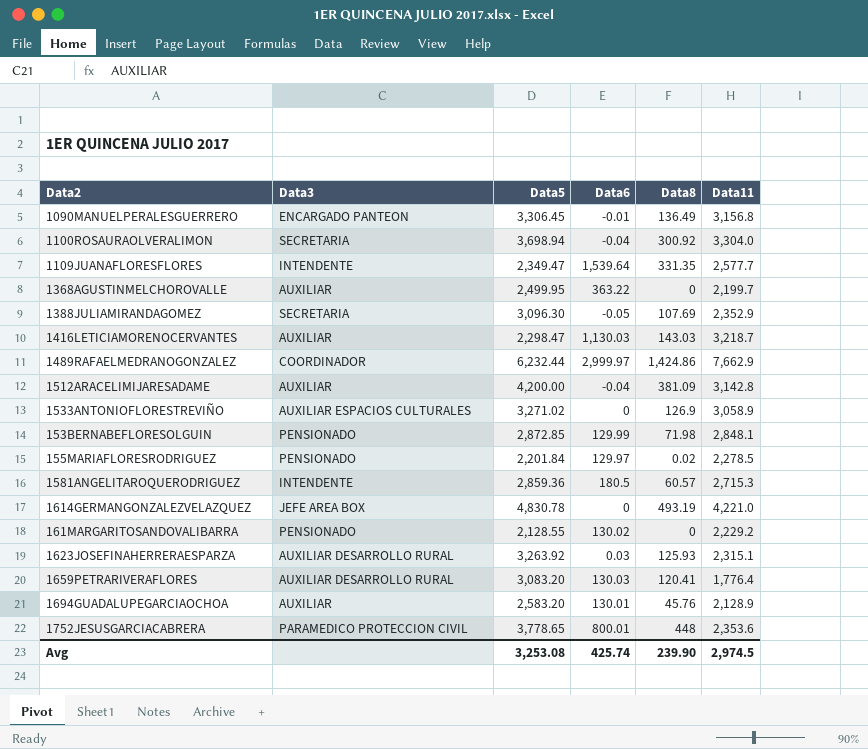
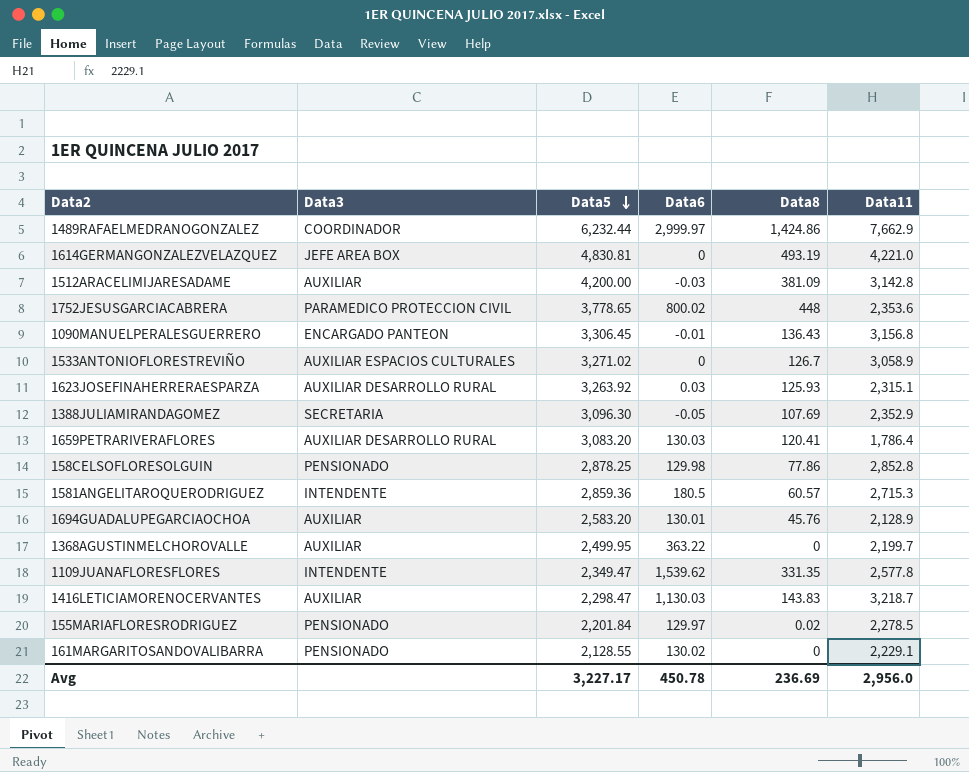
row order: none -> Data5 descending
row 1100ROSAURAOLVERALIMON: SECRETARIA | 3,698.94 | -0.04 | 300.92 | 3,304.0 -> none
row 153BERNABEFLORESOLGUIN: PENSIONADO | 2,872.85 | 129.99 | 71.98 | 2,848.1 -> none
1614GERMANGONZALEZVELAZQUEZ | Data5: 4,830.78 -> 4,830.81
1512ARACELIMIJARESADAME | Data6: -0.04 -> -0.03
1752JESUSGARCIACABRERA | Data6: 800.01 -> 800.02
1090MANUELPERALESGUERRERO | Data8: 136.49 -> 136.43
1533ANTONIOFLORESTREVIÑO | Data8: 126.9 -> 126.7
1659PETRARIVERAFLORES | Data11: 1,776.4 -> 1,786.4
row 158CELSOFLORESOLGUIN: none -> PENSIONADO | 2,878.25 | 129.98 | 77.86 | 2,852.8
1109JUANAFLORESFLORES | Data6: 1,539.64 -> 1,539.62
1109JUANAFLORESFLORES | Data11: 2,577.7 -> 2,577.8
1416LETICIAMORENOCERVANTES | Data8: 143.03 -> 143.83
161MARGARITOSANDOVALIBARRA | Data11: 2,229.2 -> 2,229.1
Avg | Data5: 3,253.08 -> 3,227.17
Avg | Data6: 425.74 -> 450.78
Avg | Data8: 239.90 -> 236.69
Avg | Data11: 2,974.5 -> 2,956.0

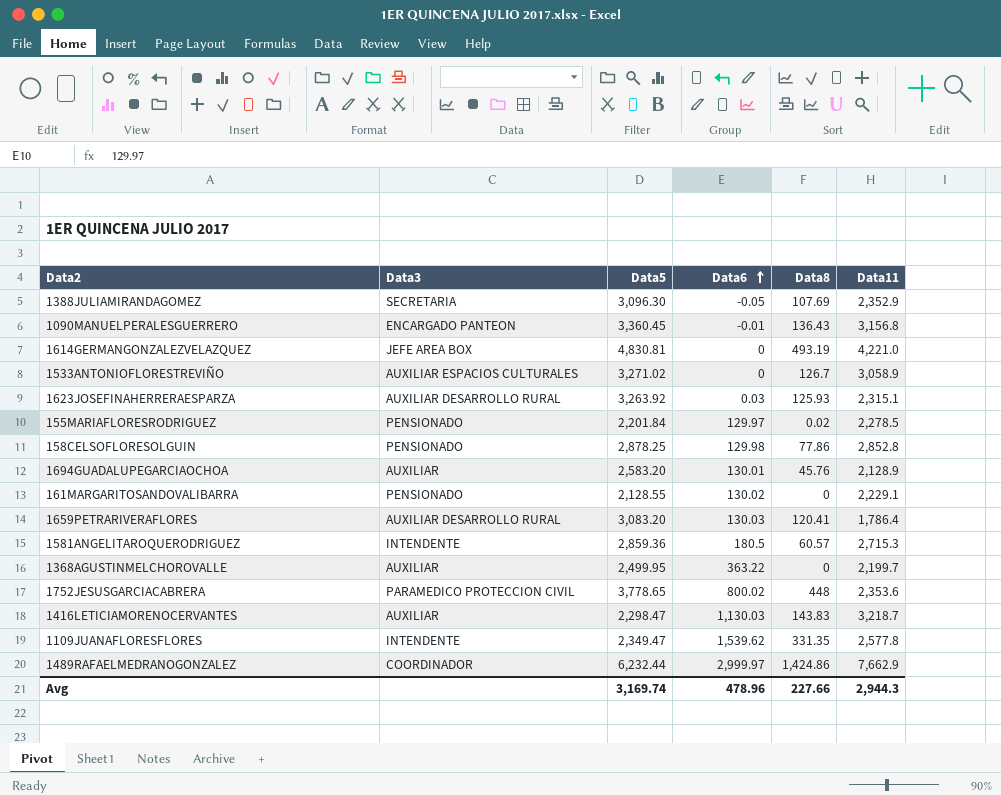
row order: Data5 descending -> Data6 ascending
row 1512ARACELIMIJARESADAME: AUXILIAR | 4,200.00 | -0.03 | 381.09 | 3,142.8 -> none
1090MANUELPERALESGUERRERO | Data5: 3,306.45 -> 3,360.45
Avg | Data5: 3,227.17 -> 3,169.74
Avg | Data6: 450.78 -> 478.96
Avg | Data8: 236.69 -> 227.66
Avg | Data11: 2,956.0 -> 2,944.3

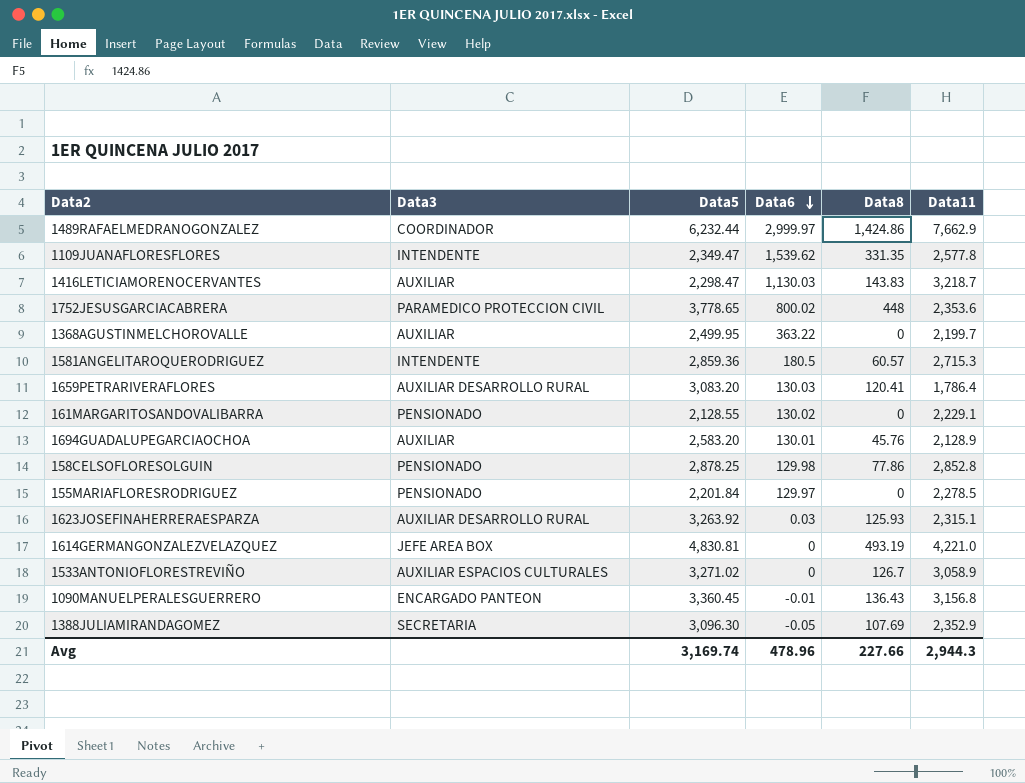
row order: Data6 ascending -> Data6 descending
155MARIAFLORESRODRIGUEZ | Data8: 0.02 -> 0

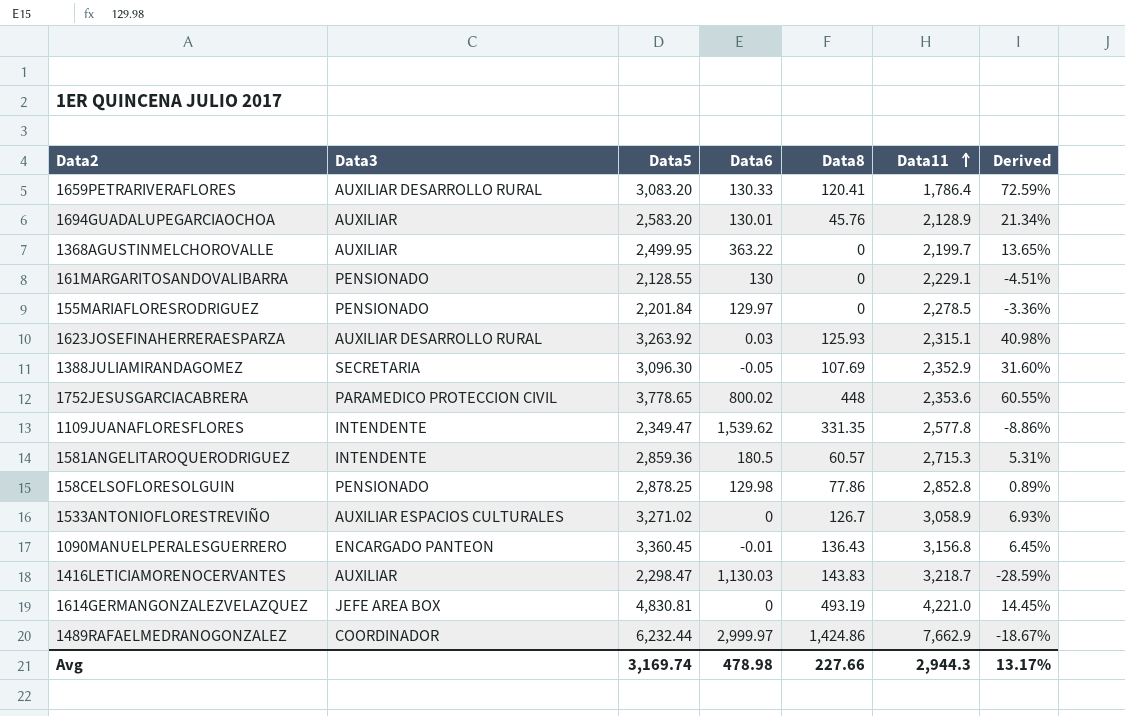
row order: Data6 descending -> Data11 ascending
column Derived | formula: none -> ([Data5] - [Data11]) / [Data11]
1659PETRARIVERAFLORES | Data6: 130.03 -> 130.33
161MARGARITOSANDOVALIBARRA | Data6: 130.02 -> 130
Avg | Data6: 478.96 -> 478.98

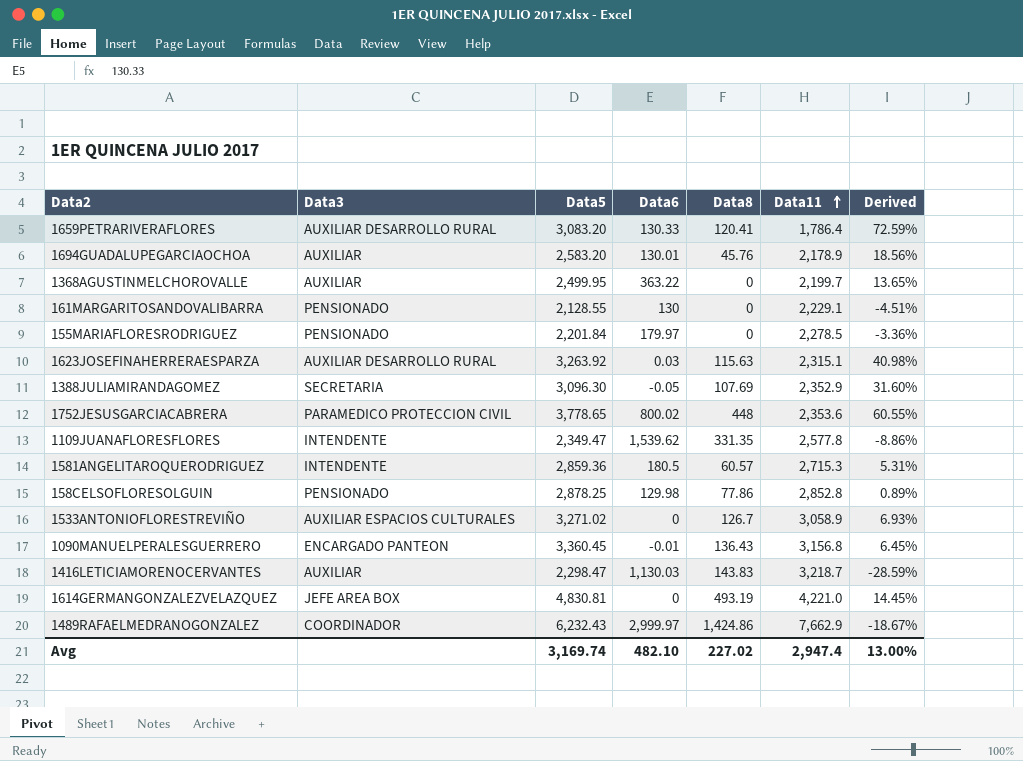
1694GUADALUPEGARCIAOCHOA | Data11: 2,128.9 -> 2,178.9
1694GUADALUPEGARCIAOCHOA | Derived: 21.34% -> 18.56%
155MARIAFLORESRODRIGUEZ | Data6: 129.97 -> 179.97
1623JOSEFINAHERRERAESPARZA | Data8: 125.93 -> 115.63
1489RAFAELMEDRANOGONZALEZ | Data5: 6,232.44 -> 6,232.43
Avg | Data6: 478.98 -> 482.10
Avg | Data8: 227.66 -> 227.02
Avg | Data11: 2,944.3 -> 2,947.4
Avg | Derived: 13.17% -> 13.00%

